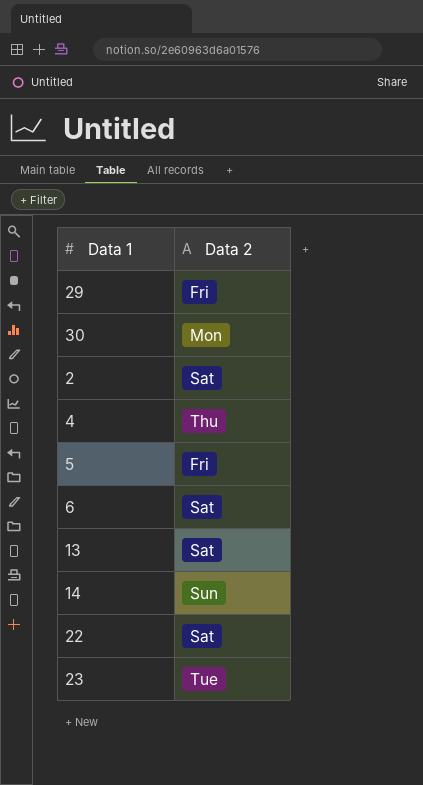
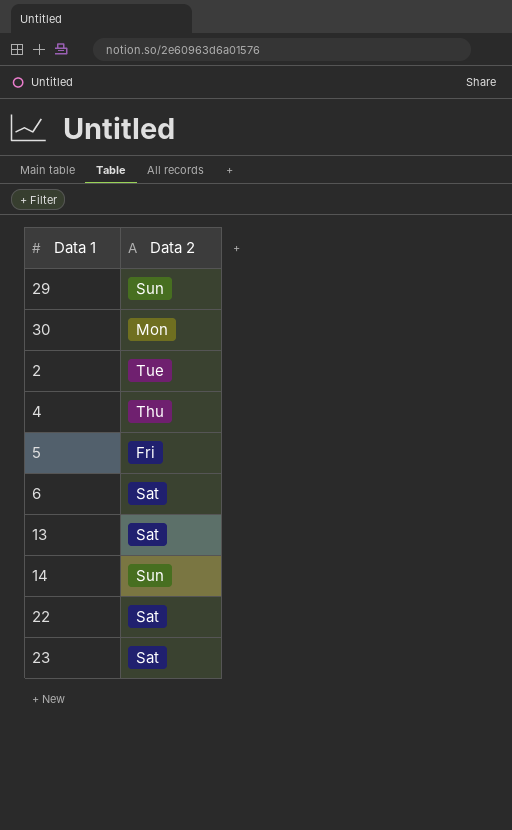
29 | Data 2: Fri -> Sun
2 | Data 2: Sat -> Tue
23 | Data 2: Tue -> Sat

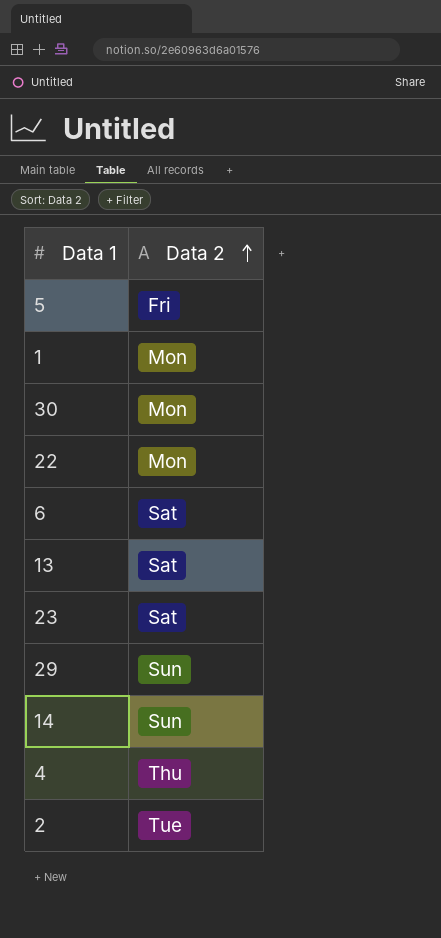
row order: none -> Data 2 ascending
row 1: none -> Mon
22 | Data 2: Sat -> Mon

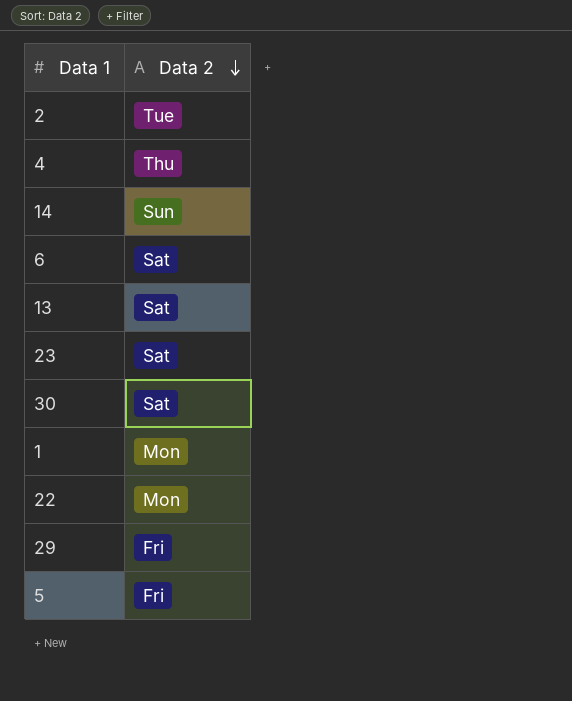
row order: Data 2 ascending -> Data 2 descending
30 | Data 2: Mon -> Sat
29 | Data 2: Sun -> Fri

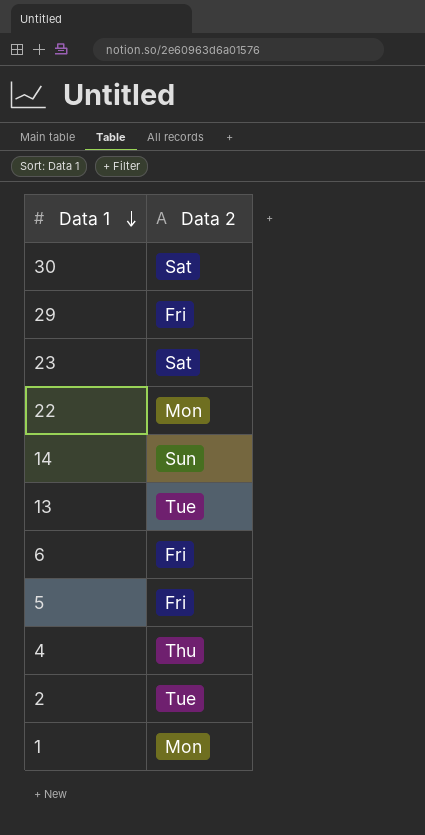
row order: Data 2 descending -> Data 1 descending
13 | Data 2: Sat -> Tue
6 | Data 2: Sat -> Fri

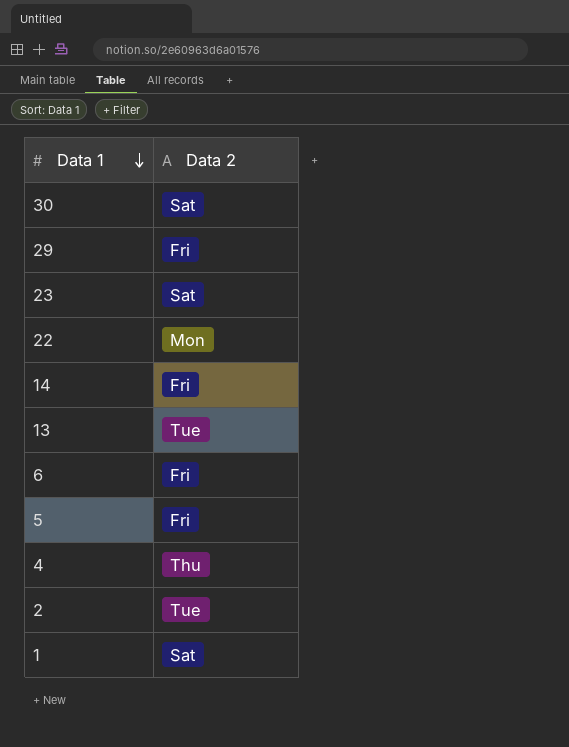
14 | Data 2: Sun -> Fri
1 | Data 2: Mon -> Sat

